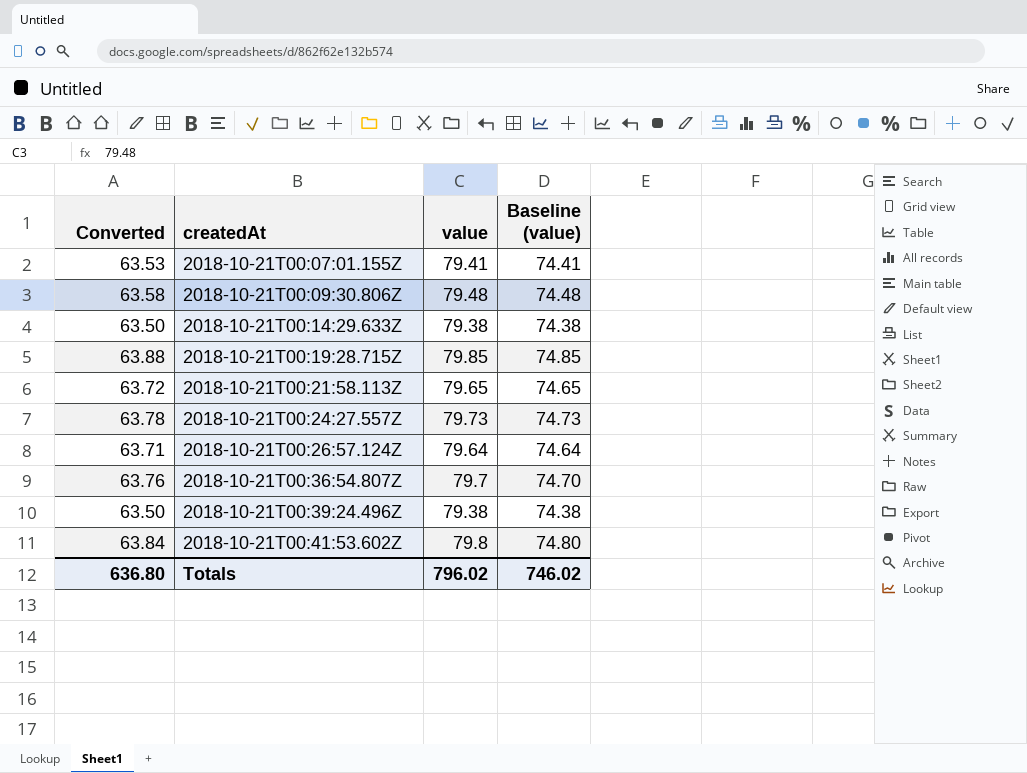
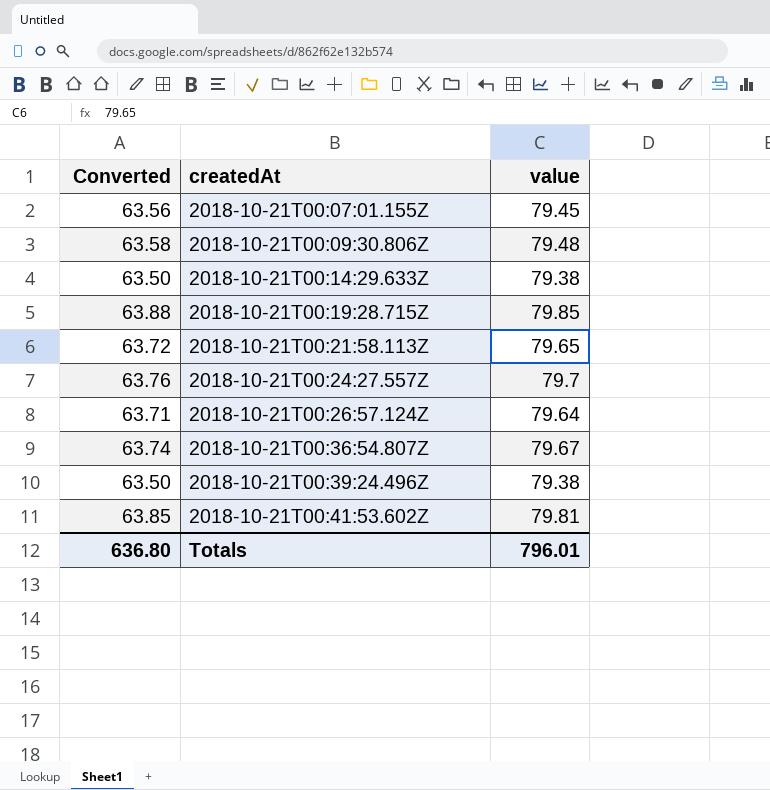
column Baseline (value) | formula: [value] - 5 -> none
2018-10-21T00:07:01.155Z | Converted: 63.53 -> 63.56
2018-10-21T00:07:01.155Z | value: 79.41 -> 79.45
2018-10-21T00:24:27.557Z | Converted: 63.78 -> 63.76
2018-10-21T00:24:27.557Z | value: 79.73 -> 79.7
2018-10-21T00:36:54.807Z | Converted: 63.76 -> 63.74
2018-10-21T00:36:54.807Z | value: 79.7 -> 79.67
2018-10-21T00:41:53.602Z | Converted: 63.84 -> 63.85
2018-10-21T00:41:53.602Z | value: 79.8 -> 79.81
Totals | value: 796.02 -> 796.01

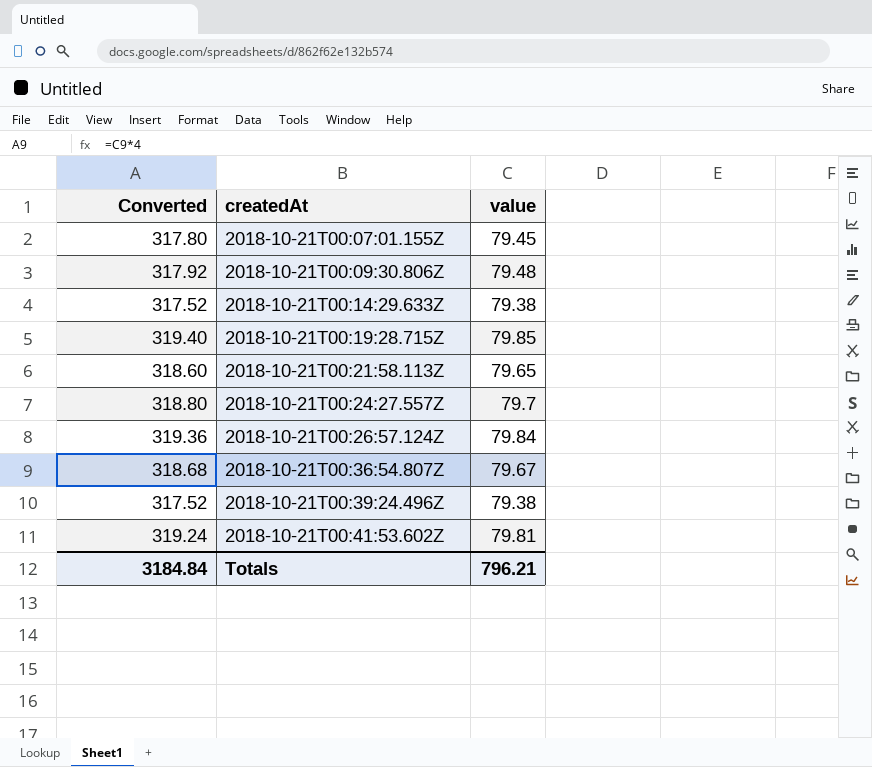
column Converted | formula: [value] * 0.8 -> [value] * 4
2018-10-21T00:26:57.124Z | value: 79.64 -> 79.84
Totals | Converted: 636.80 -> 3184.84
Totals | value: 796.01 -> 796.21

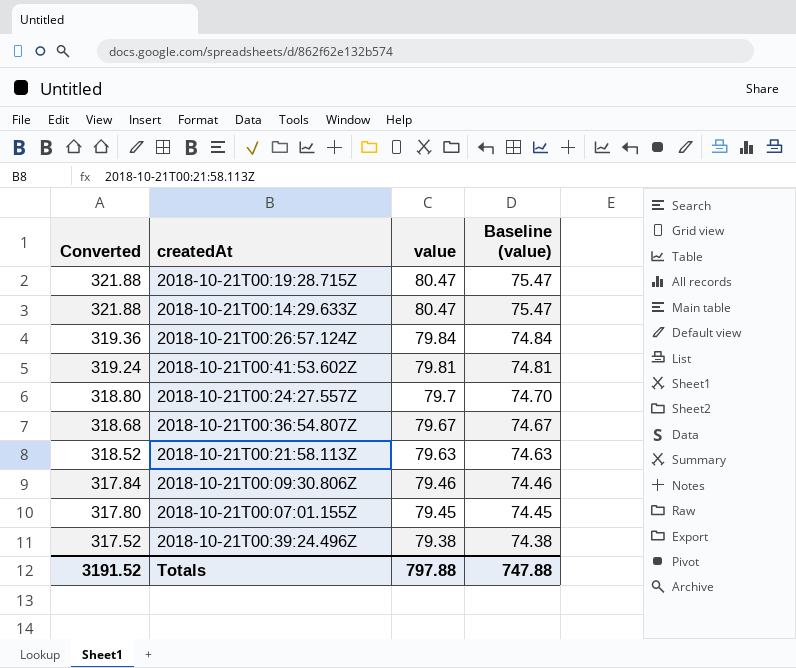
row order: createdAt ascending -> Converted descending
column Baseline (value) | formula: none -> [value] - 5
2018-10-21T00:19:28.715Z | Converted: 319.40 -> 321.88
2018-10-21T00:19:28.715Z | value: 79.85 -> 80.47
2018-10-21T00:14:29.633Z | Converted: 317.52 -> 321.88
2018-10-21T00:14:29.633Z | value: 79.38 -> 80.47
2018-10-21T00:21:58.113Z | Converted: 318.60 -> 318.52
2018-10-21T00:21:58.113Z | value: 79.65 -> 79.63
2018-10-21T00:09:30.806Z | Converted: 317.92 -> 317.84
2018-10-21T00:09:30.806Z | value: 79.48 -> 79.46
Totals | Converted: 3184.84 -> 3191.52
Totals | value: 796.21 -> 797.88

